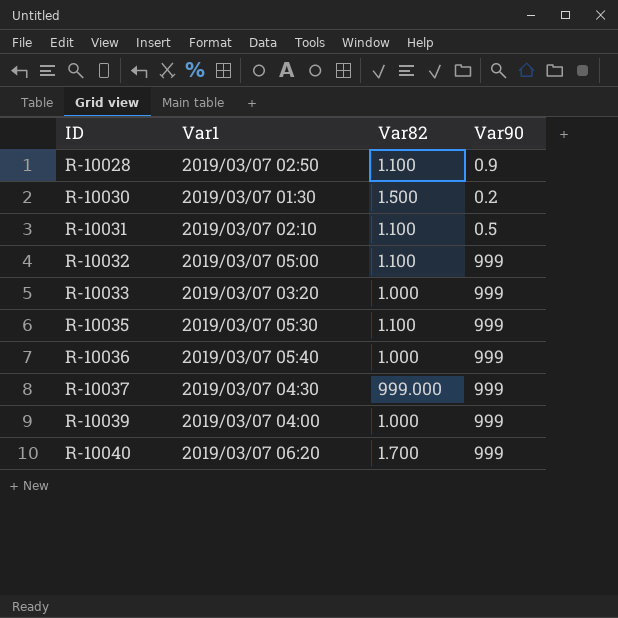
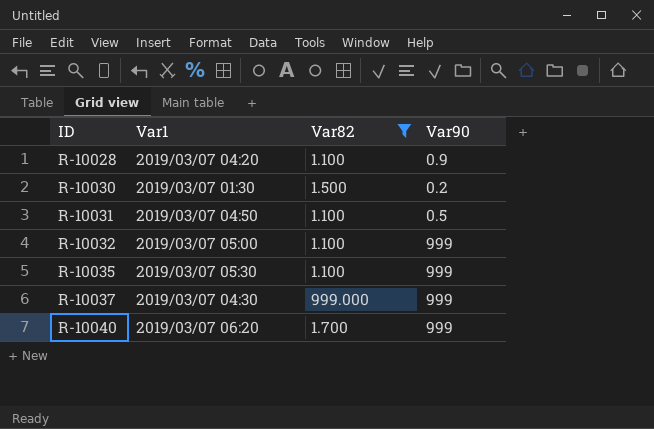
filter: none -> Var82 != 1.000
R-10028 | Var1: 2019/03/07 02:50 -> 2019/03/07 04:20
R-10031 | Var1: 2019/03/07 02:10 -> 2019/03/07 04:50

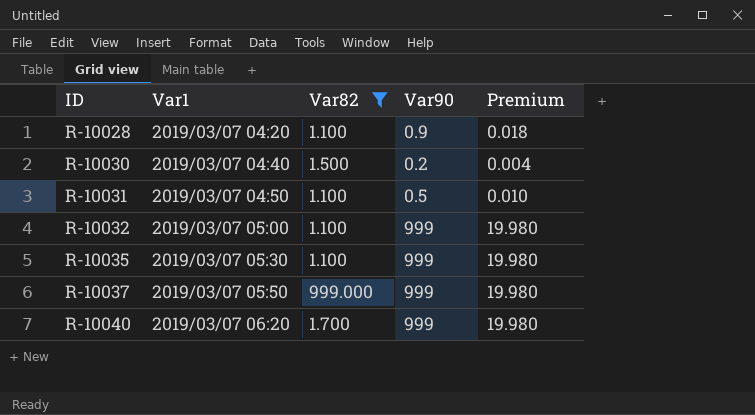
column Premium | formula: none -> [Var90] * 0.02
R-10030 | Var1: 2019/03/07 01:30 -> 2019/03/07 04:40
R-10037 | Var1: 2019/03/07 04:30 -> 2019/03/07 05:50

